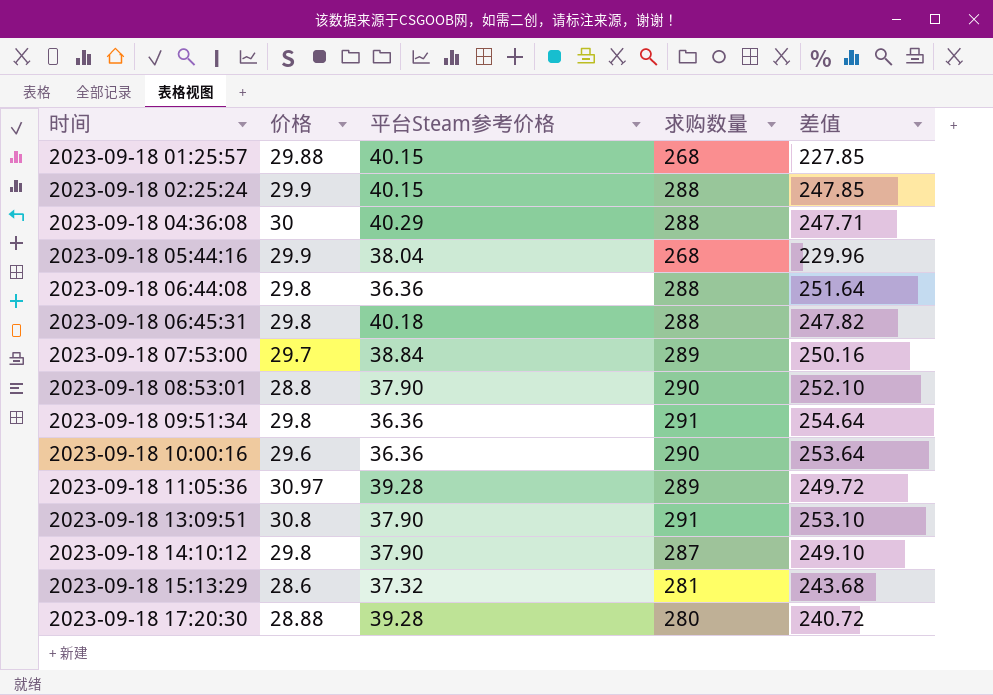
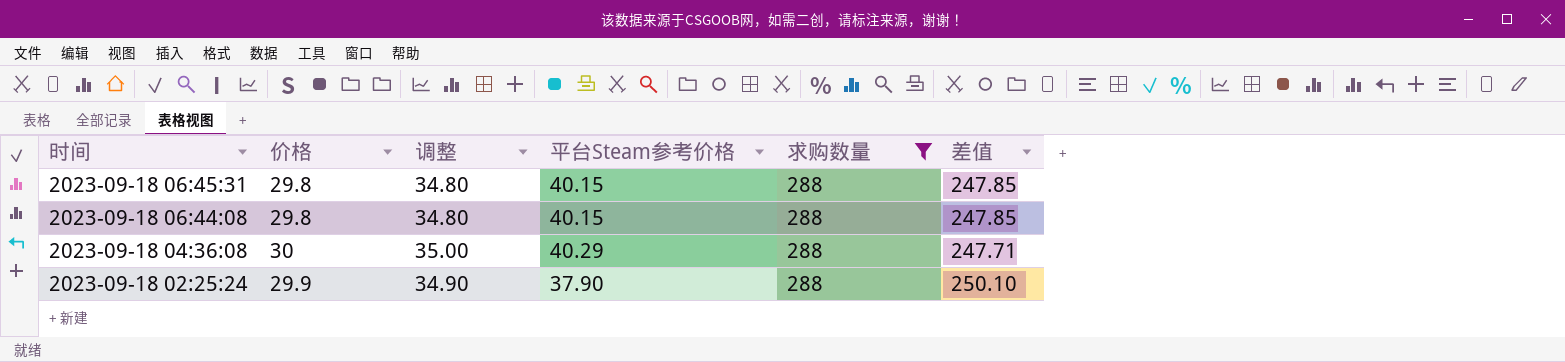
filter: none -> 求购数量 = 288
row order: 时间 ascending -> 时间 descending
column 调整 | formula: none -> [价格] + 5
2023-09-18 06:45:31 | 平台Steam参考价格: 40.18 -> 40.15
2023-09-18 06:45:31 | 差值: 247.82 -> 247.85
2023-09-18 06:44:08 | 平台Steam参考价格: 36.36 -> 40.15
2023-09-18 06:44:08 | 差值: 251.64 -> 247.85
2023-09-18 02:25:24 | 平台Steam参考价格: 40.15 -> 37.90
2023-09-18 02:25:24 | 差值: 247.85 -> 250.10

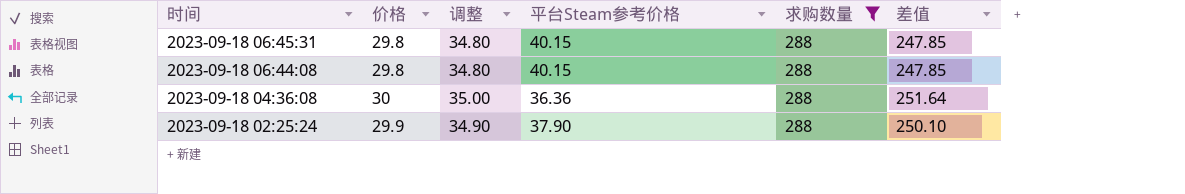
2023-09-18 04:36:08 | 平台Steam参考价格: 40.29 -> 36.36
2023-09-18 04:36:08 | 差值: 247.71 -> 251.64

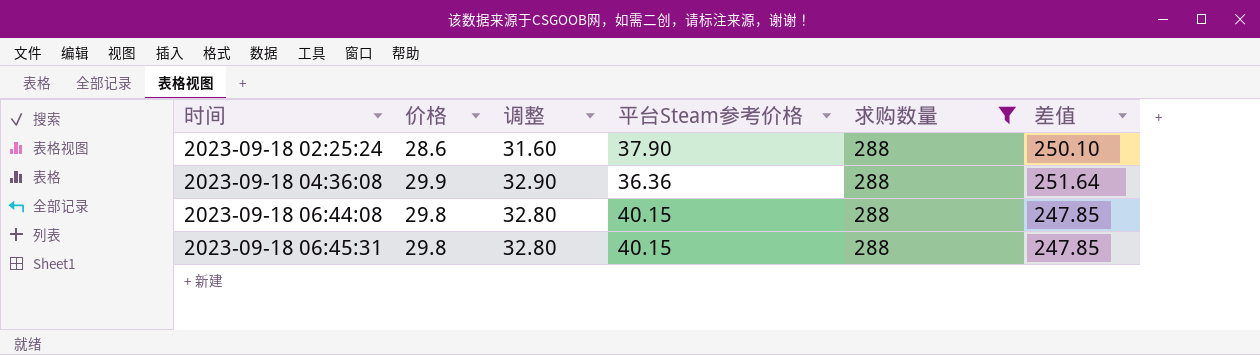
row order: 时间 descending -> 时间 ascending
column 调整 | formula: [价格] + 5 -> [价格] + 3
2023-09-18 02:25:24 | 价格: 29.9 -> 28.6
2023-09-18 04:36:08 | 价格: 30 -> 29.9

